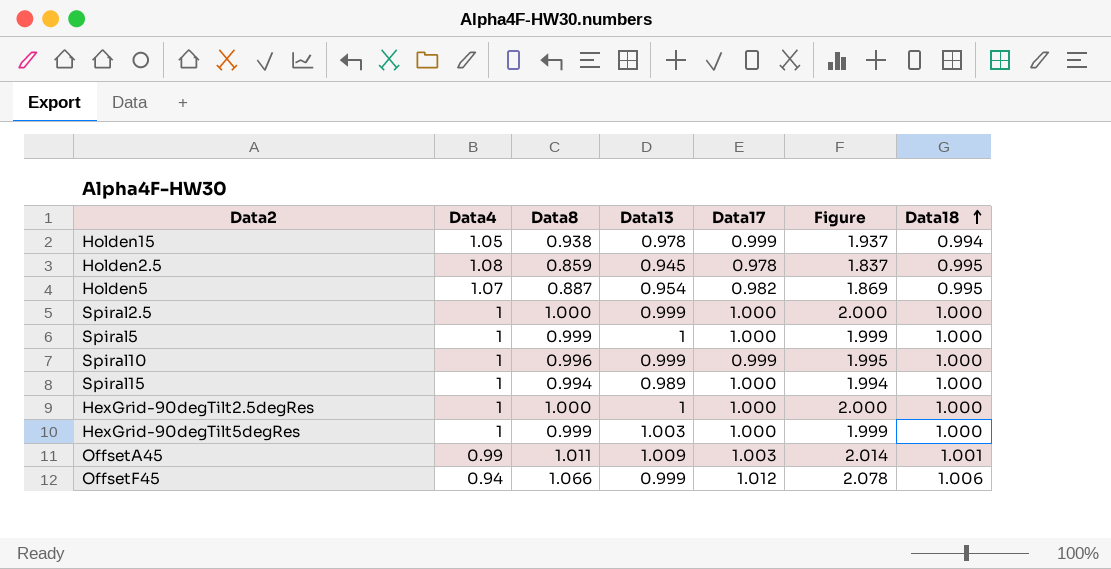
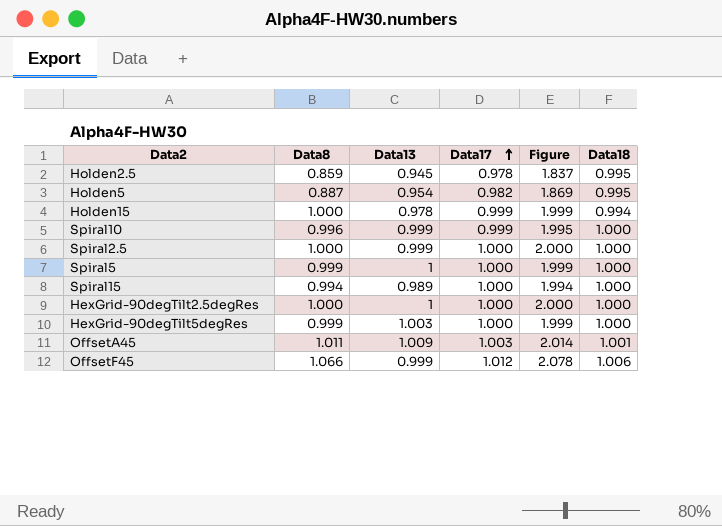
row order: Data18 ascending -> Data17 ascending
column Data4 | position: 2 -> none
Holden15 | Data8: 0.938 -> 1.000
Holden15 | Figure: 1.937 -> 1.999

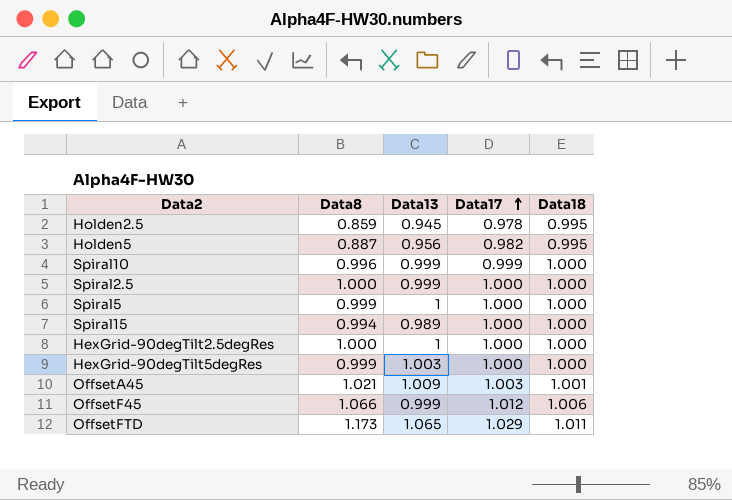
column Figure | formula: [Data8] + [Data17] -> none
row Holden15: 1.000 | 0.978 | 0.999 | 1.999 | 0.994 -> none
Holden5 | Data13: 0.954 -> 0.956
OffsetA45 | Data8: 1.011 -> 1.021
row OffsetFTD: none -> 1.173 | 1.065 | 1.029 | 1.011

